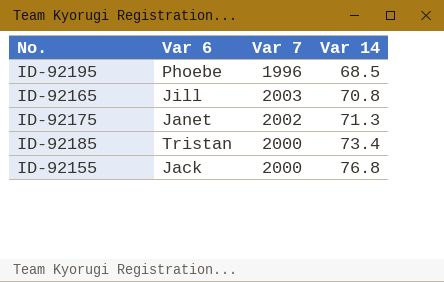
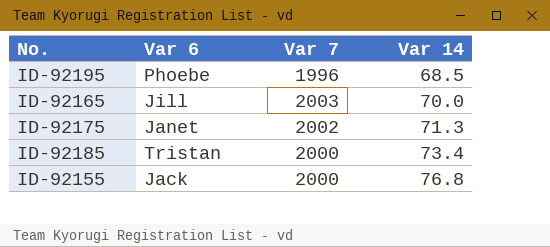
ID-92165 | Var 14: 70.8 -> 70.0

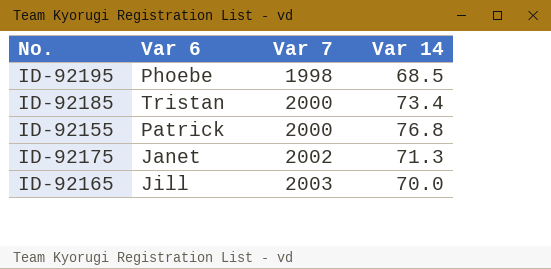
row order: Var 14 ascending -> Var 7 ascending
ID-92195 | Var 7: 1996 -> 1998
ID-92155 | Var 6: Jack -> Patrick

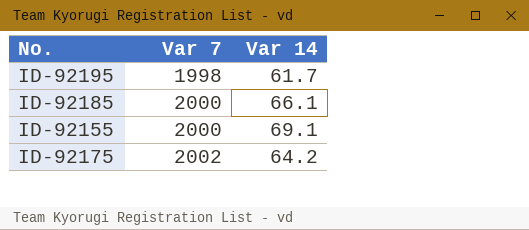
column Var 6 | position: 2 -> none
row ID-92165: Jill | 2003 | 70.0 -> none
ID-92195 | Var 14: 68.5 -> 61.7
ID-92185 | Var 14: 73.4 -> 66.1
ID-92155 | Var 14: 76.8 -> 69.1
ID-92175 | Var 14: 71.3 -> 64.2

